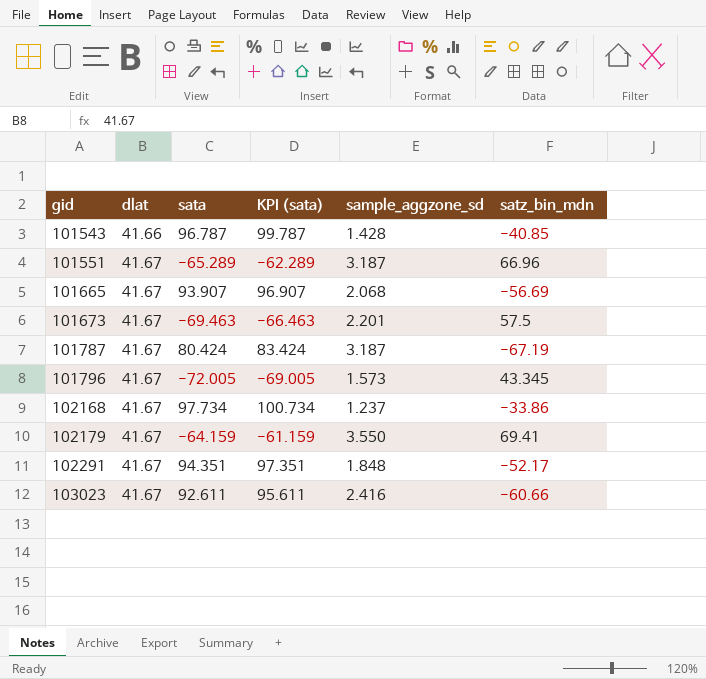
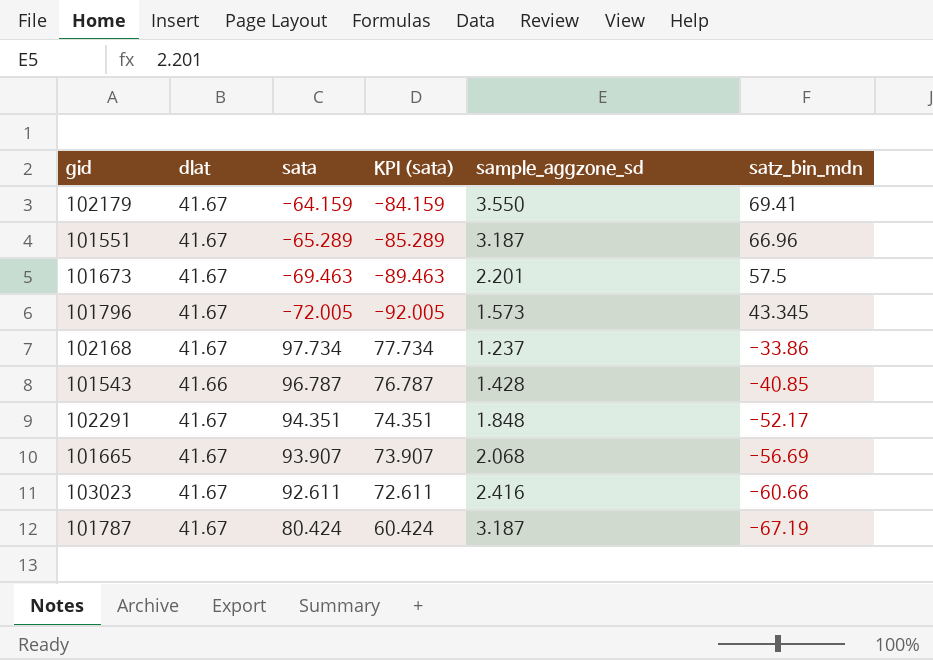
row order: gid ascending -> satz_bin_mdn descending
column KPI (sata) | formula: [sata] + 3 -> [sata] - 20

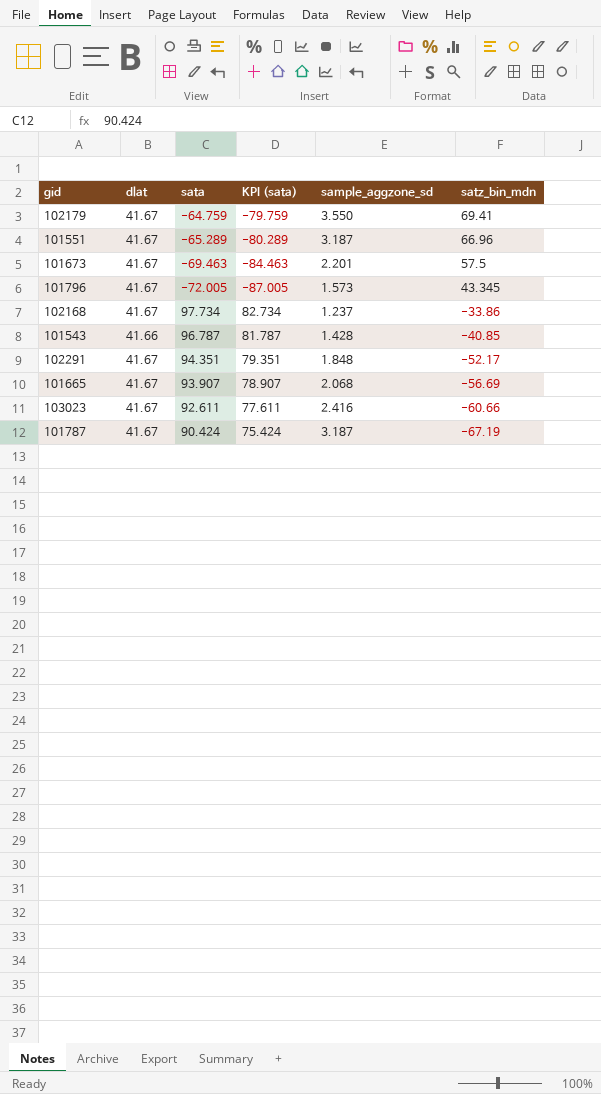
column KPI (sata) | formula: [sata] - 20 -> [sata] - 15
102179 | sata: -64.159 -> -64.759
101787 | sata: 80.424 -> 90.424

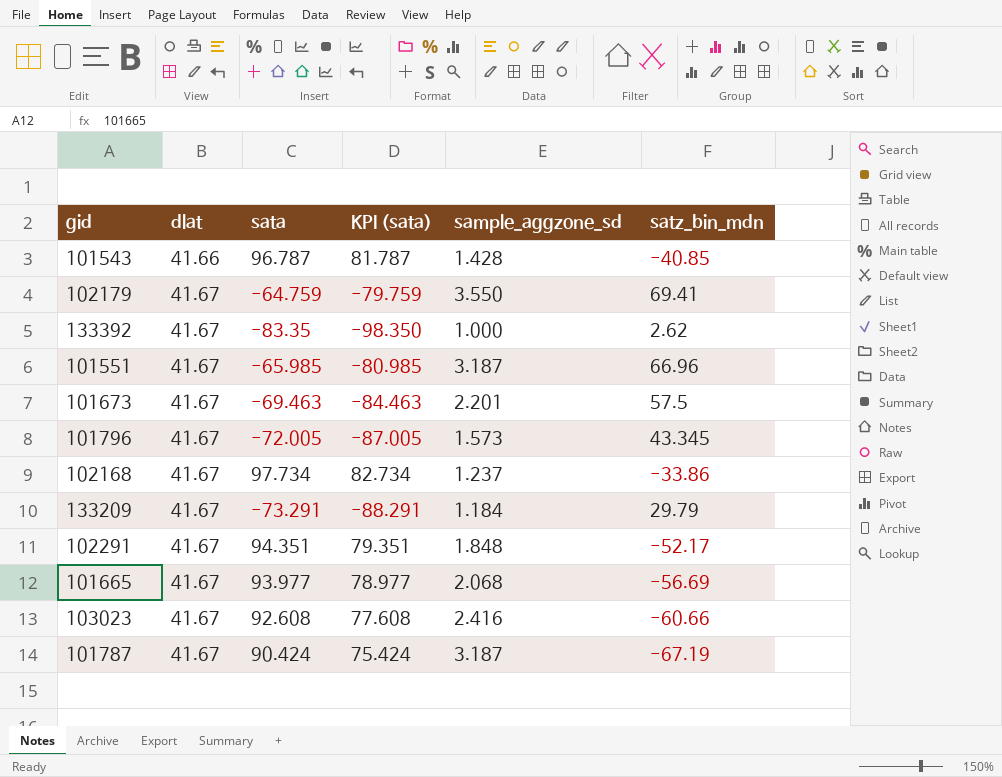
row order: satz_bin_mdn descending -> dlat ascending
row 133392: none -> 41.67 | -83.35 | -98.350 | 1.000 | 2.62
101551 | sata: -65.289 -> -65.985
101551 | KPI (sata): -80.289 -> -80.985
row 133209: none -> 41.67 | -73.291 | -88.291 | 1.184 | 29.79
101665 | sata: 93.907 -> 93.977
101665 | KPI (sata): 78.907 -> 78.977
103023 | sata: 92.611 -> 92.608
103023 | KPI (sata): 77.611 -> 77.608

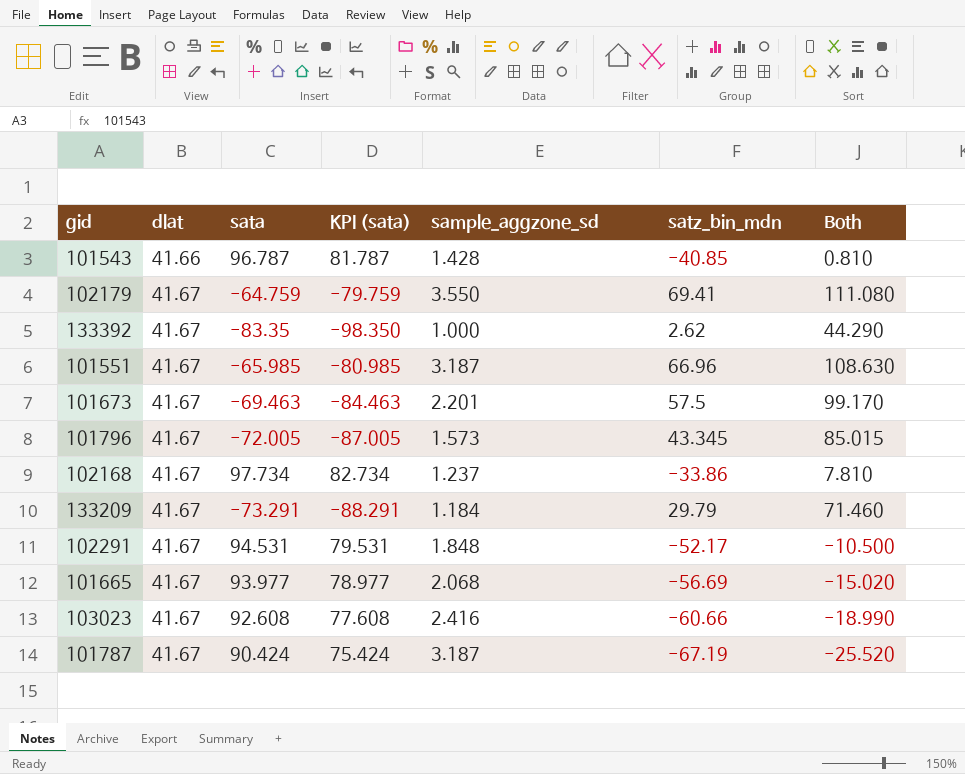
column Both | formula: none -> [dlat] + [satz_bin_mdn]
102291 | sata: 94.351 -> 94.531
102291 | KPI (sata): 79.351 -> 79.531

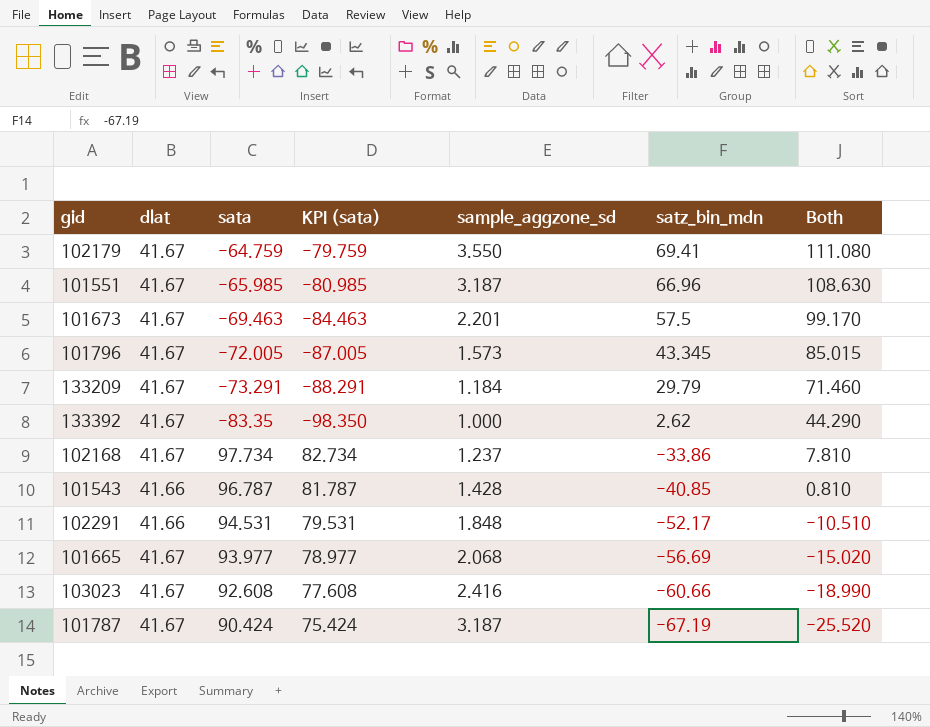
row order: dlat ascending -> satz_bin_mdn descending
102291 | dlat: 41.67 -> 41.66
102291 | Both: -10.500 -> -10.510

